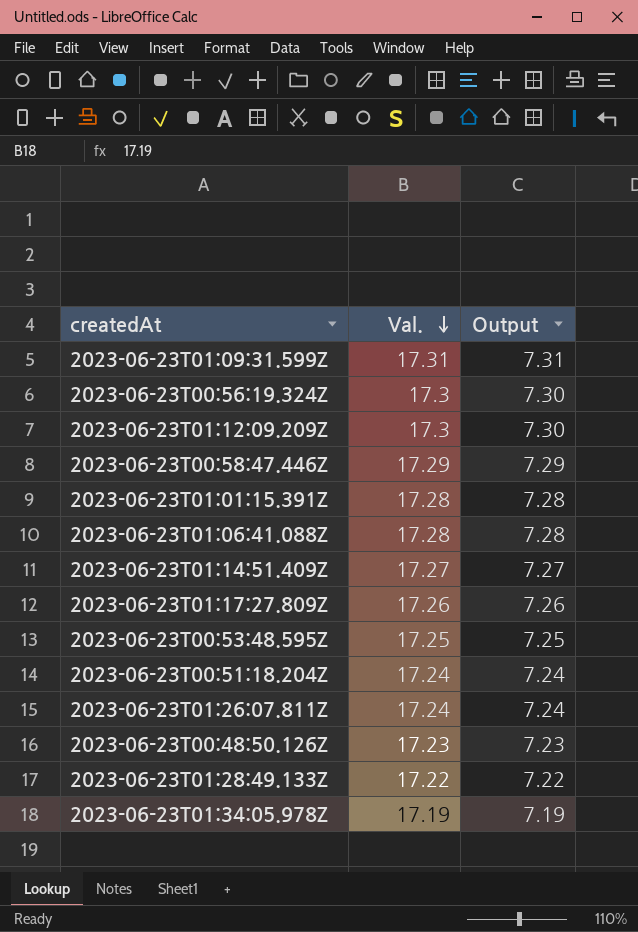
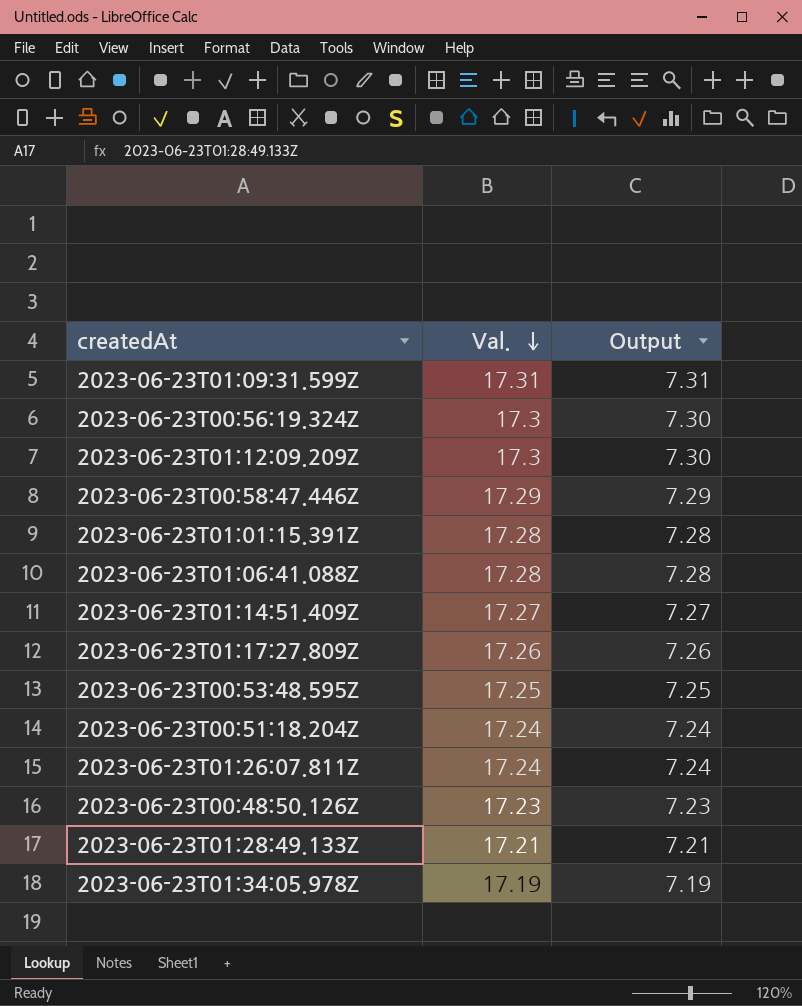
2023-06-23T01:28:49.133Z | Val.: 17.22 -> 17.21
2023-06-23T01:28:49.133Z | Output: 7.22 -> 7.21

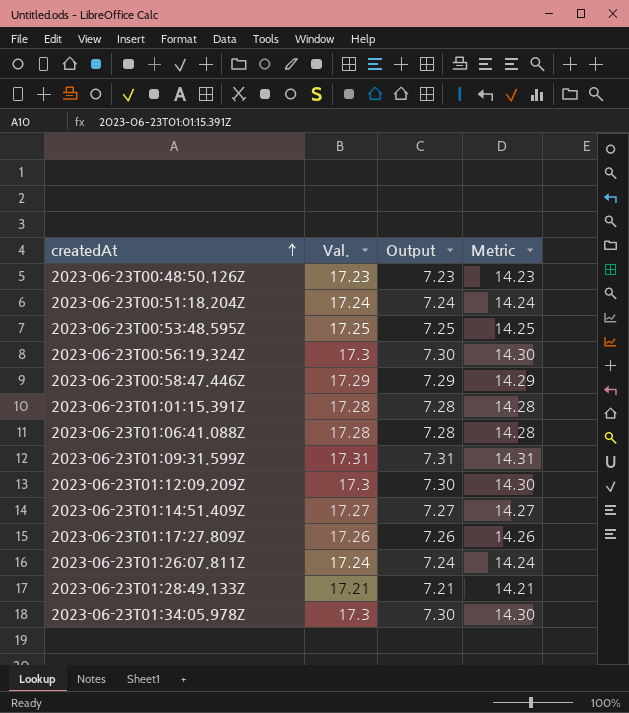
row order: Val. descending -> createdAt ascending
column Metric | formula: none -> [Val.] - 3
2023-06-23T01:34:05.978Z | Val.: 17.19 -> 17.3
2023-06-23T01:34:05.978Z | Output: 7.19 -> 7.30

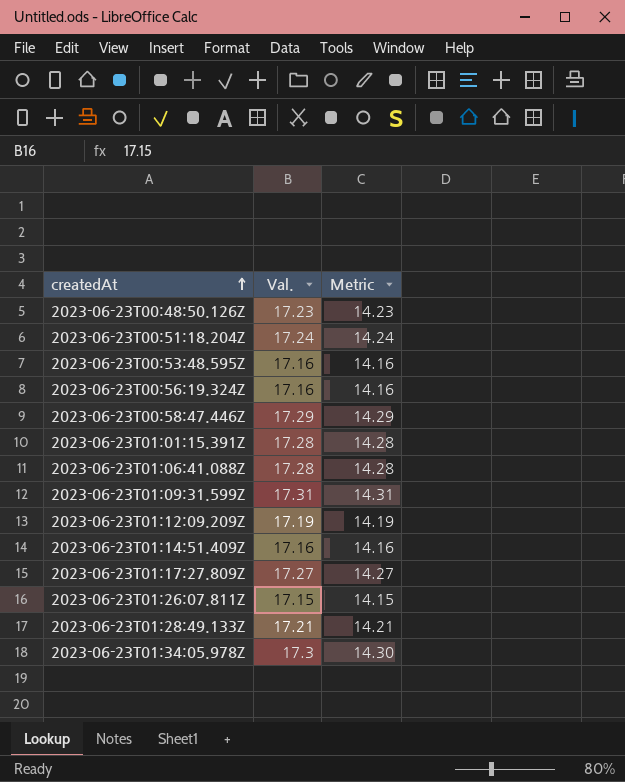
column Output | formula: [Val.] - 10 -> none
2023-06-23T00:53:48.595Z | Val.: 17.25 -> 17.16
2023-06-23T00:53:48.595Z | Metric: 14.25 -> 14.16
2023-06-23T00:56:19.324Z | Val.: 17.3 -> 17.16
2023-06-23T00:56:19.324Z | Metric: 14.30 -> 14.16
2023-06-23T01:12:09.209Z | Val.: 17.3 -> 17.19
2023-06-23T01:12:09.209Z | Metric: 14.30 -> 14.19
2023-06-23T01:14:51.409Z | Val.: 17.27 -> 17.16
2023-06-23T01:14:51.409Z | Metric: 14.27 -> 14.16
2023-06-23T01:17:27.809Z | Val.: 17.26 -> 17.27
2023-06-23T01:17:27.809Z | Metric: 14.26 -> 14.27
2023-06-23T01:26:07.811Z | Val.: 17.24 -> 17.15
2023-06-23T01:26:07.811Z | Metric: 14.24 -> 14.15

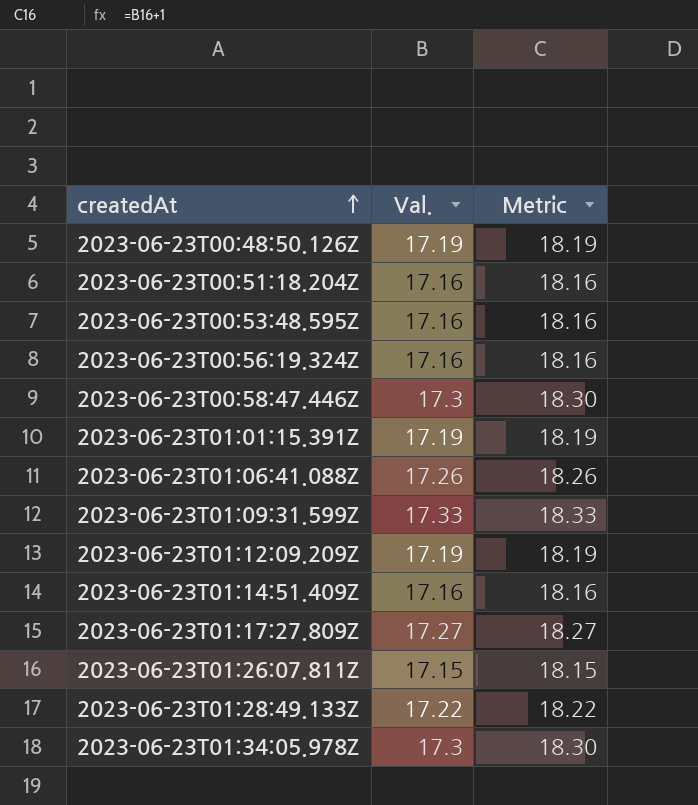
column Metric | formula: [Val.] - 3 -> [Val.] + 1
2023-06-23T00:48:50.126Z | Val.: 17.23 -> 17.19
2023-06-23T00:51:18.204Z | Val.: 17.24 -> 17.16
2023-06-23T00:58:47.446Z | Val.: 17.29 -> 17.3
2023-06-23T01:01:15.391Z | Val.: 17.28 -> 17.19
2023-06-23T01:06:41.088Z | Val.: 17.28 -> 17.26
2023-06-23T01:09:31.599Z | Val.: 17.31 -> 17.33
2023-06-23T01:28:49.133Z | Val.: 17.21 -> 17.22

